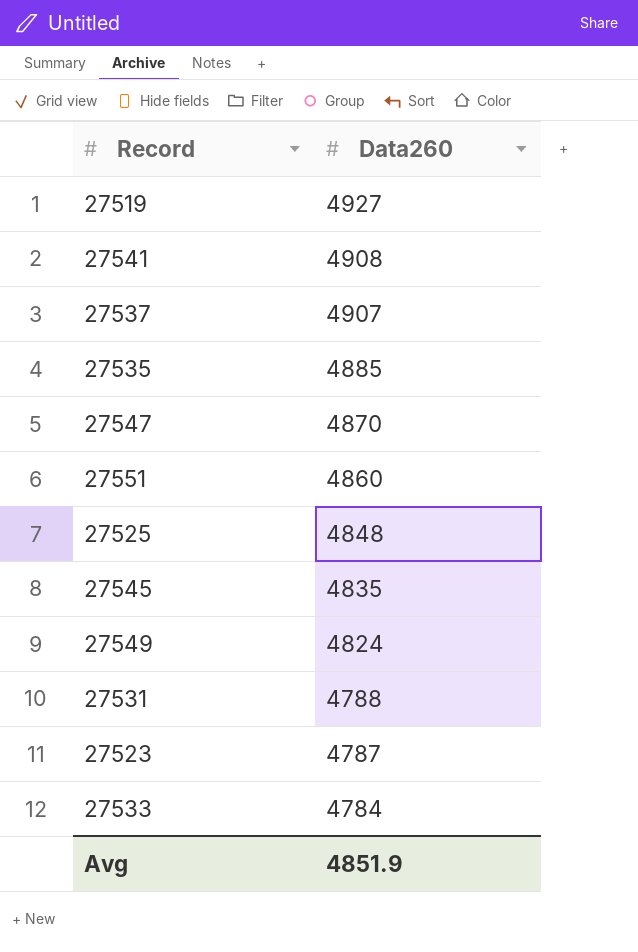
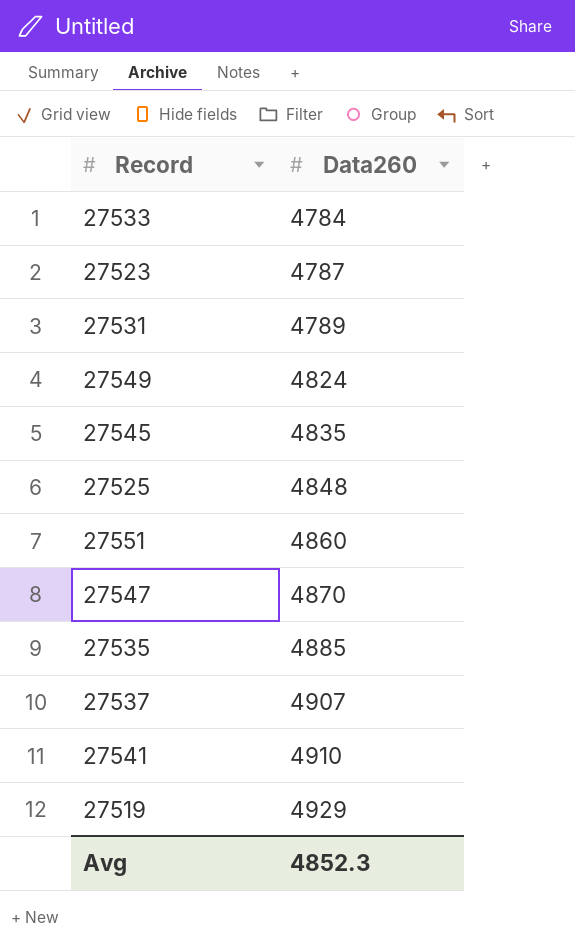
row order: Data260 descending -> Data260 ascending
27531 | Data260: 4788 -> 4789
27541 | Data260: 4908 -> 4910
27519 | Data260: 4927 -> 4929
Avg | Data260: 4851.9 -> 4852.3

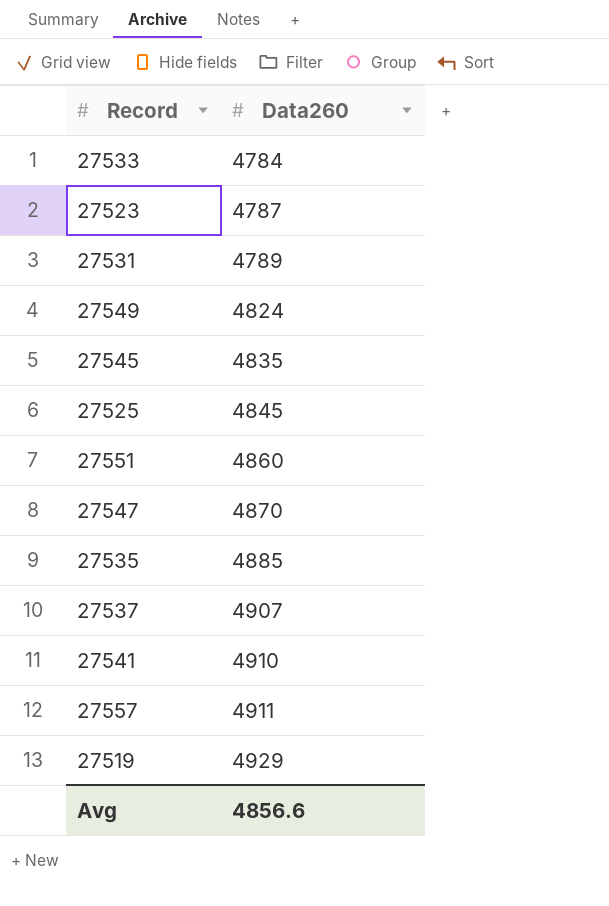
27525 | Data260: 4848 -> 4845
row 27557: none -> 4911
Avg | Data260: 4852.3 -> 4856.6

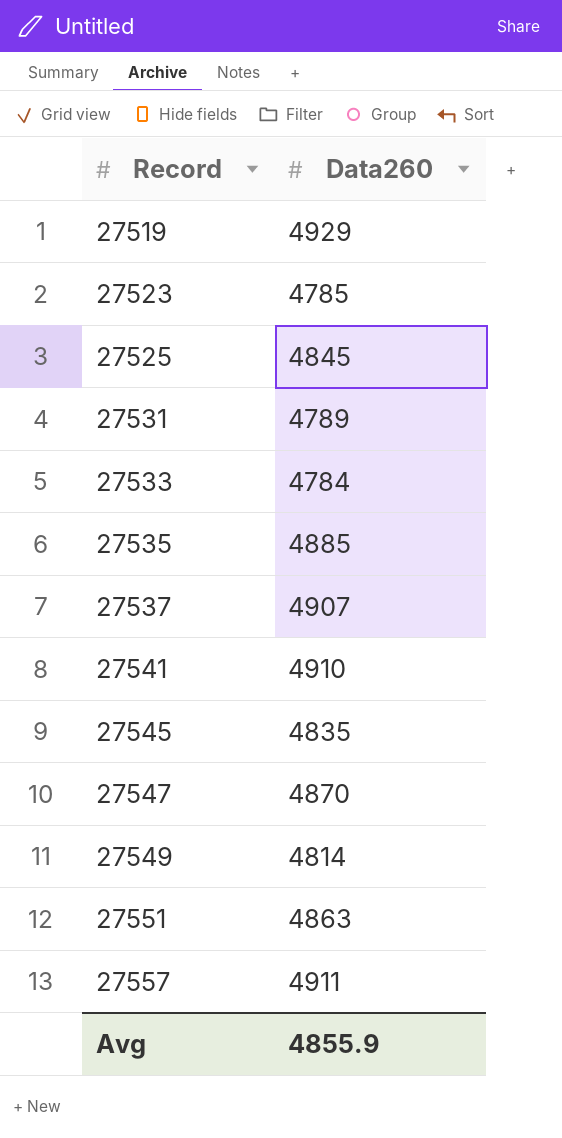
row order: Data260 ascending -> Record ascending
27523 | Data260: 4787 -> 4785
27549 | Data260: 4824 -> 4814
27551 | Data260: 4860 -> 4863
Avg | Data260: 4856.6 -> 4855.9

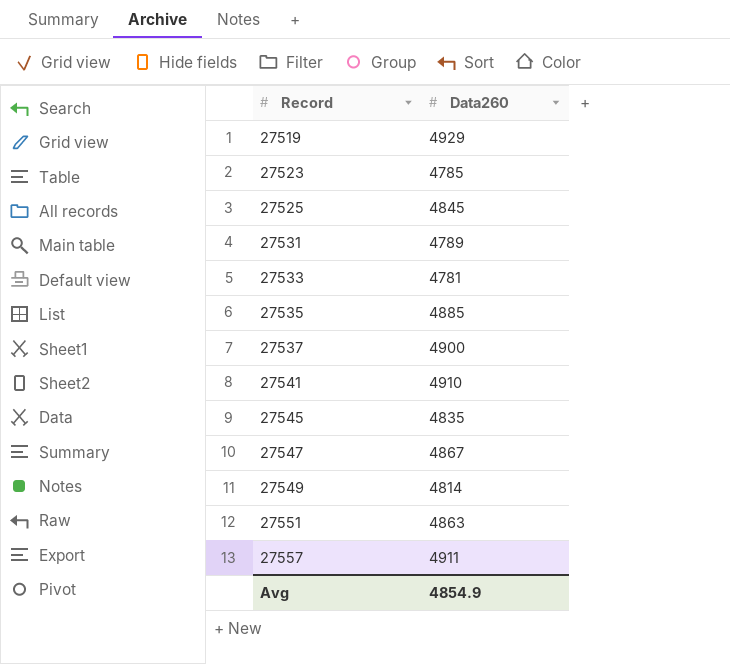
27533 | Data260: 4784 -> 4781
27537 | Data260: 4907 -> 4900
27547 | Data260: 4870 -> 4867
Avg | Data260: 4855.9 -> 4854.9

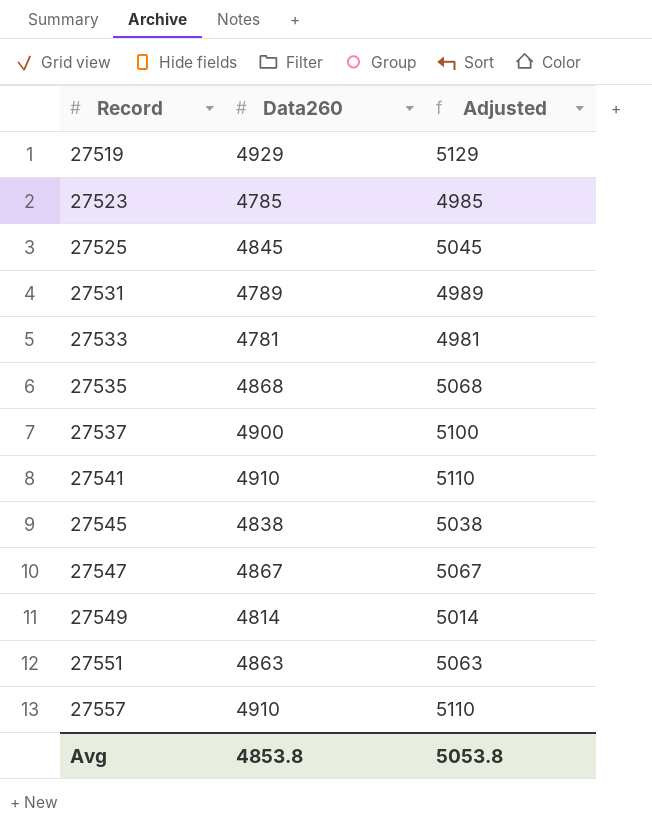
column Adjusted | formula: none -> [Data260] + 200
27535 | Data260: 4885 -> 4868
27545 | Data260: 4835 -> 4838
27557 | Data260: 4911 -> 4910
Avg | Data260: 4854.9 -> 4853.8

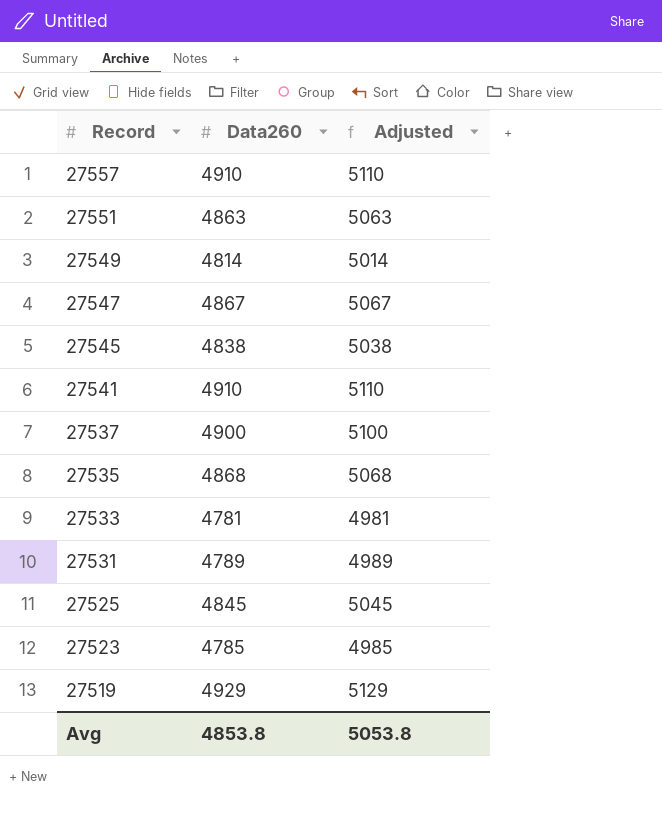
row order: Record ascending -> Record descending

